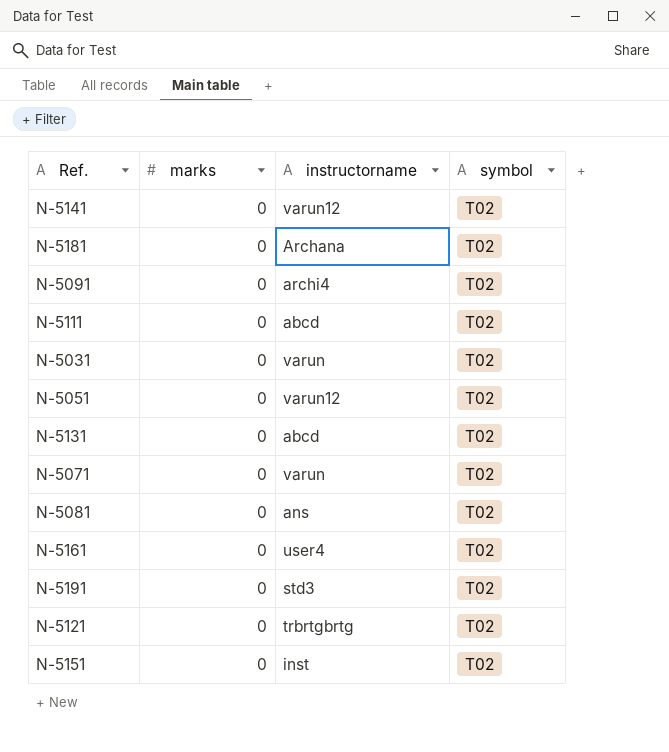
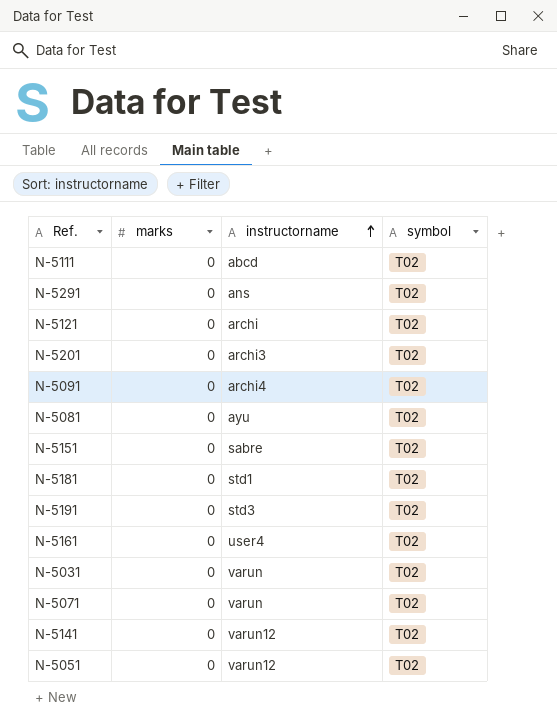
row order: none -> instructorname ascending
row N-5131: 0 | abcd | T02 -> none
row N-5291: none -> 0 | ans | T02
N-5121 | instructorname: trbrtgbrtg -> archi
row N-5201: none -> 0 | archi3 | T02
N-5081 | instructorname: ans -> ayu
N-5151 | instructorname: inst -> sabre
N-5181 | instructorname: Archana -> std1

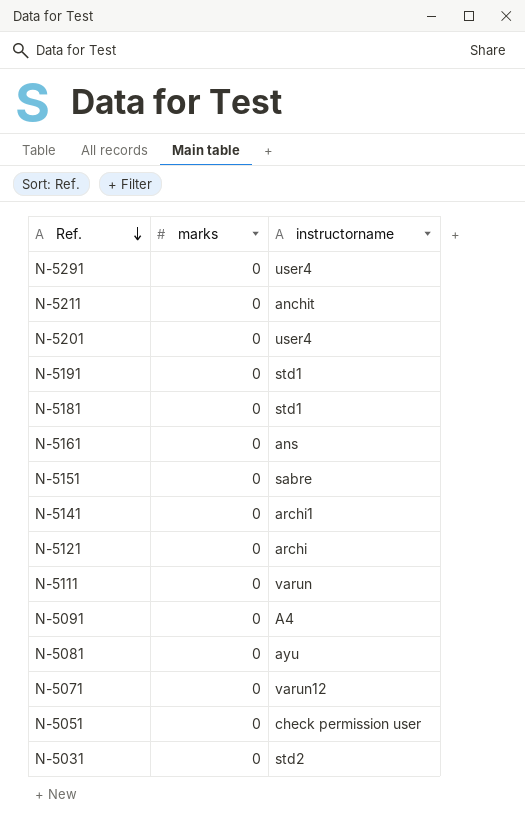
row order: instructorname ascending -> Ref. descending
column symbol | position: 4 -> none
N-5291 | instructorname: ans -> user4
row N-5211: none -> 0 | anchit
N-5201 | instructorname: archi3 -> user4
N-5191 | instructorname: std3 -> std1
N-5161 | instructorname: user4 -> ans
N-5141 | instructorname: varun12 -> archi1
N-5111 | instructorname: abcd -> varun
N-5091 | instructorname: archi4 -> A4
N-5071 | instructorname: varun -> varun12
N-5051 | instructorname: varun12 -> check permission user
N-5031 | instructorname: varun -> std2

